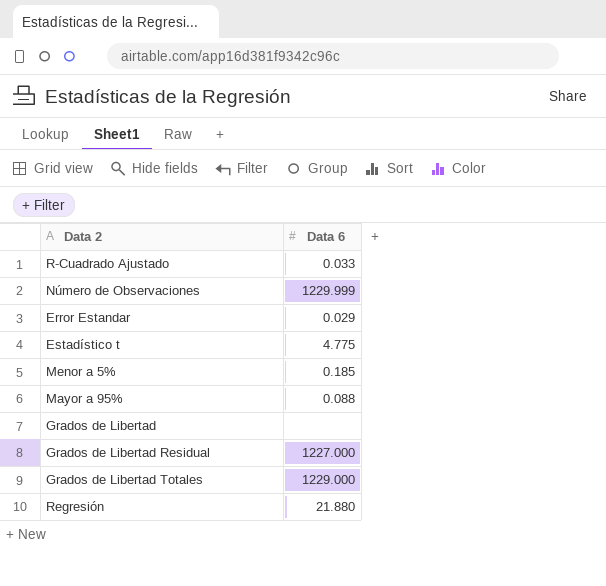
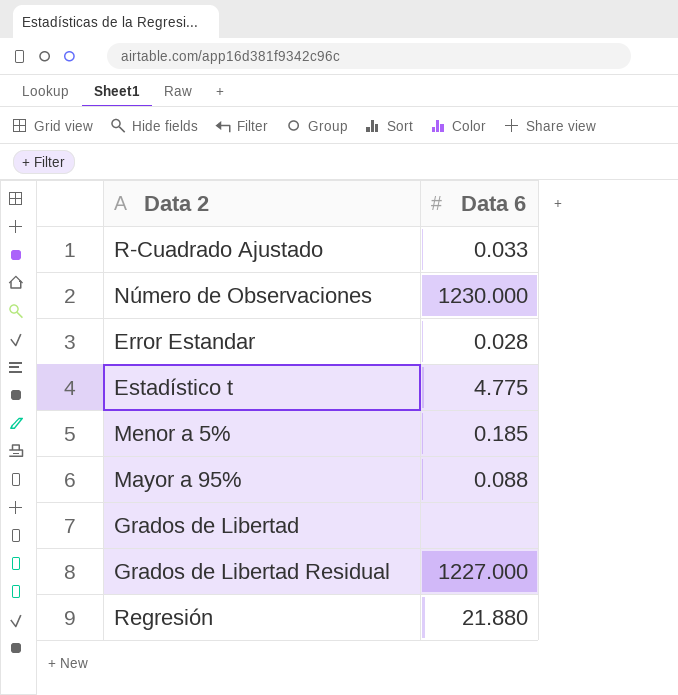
row Grados de Libertad Totales: 1229.000 -> none
Número de Observaciones | Data 6: 1229.999 -> 1230.000
Error Estandar | Data 6: 0.029 -> 0.028

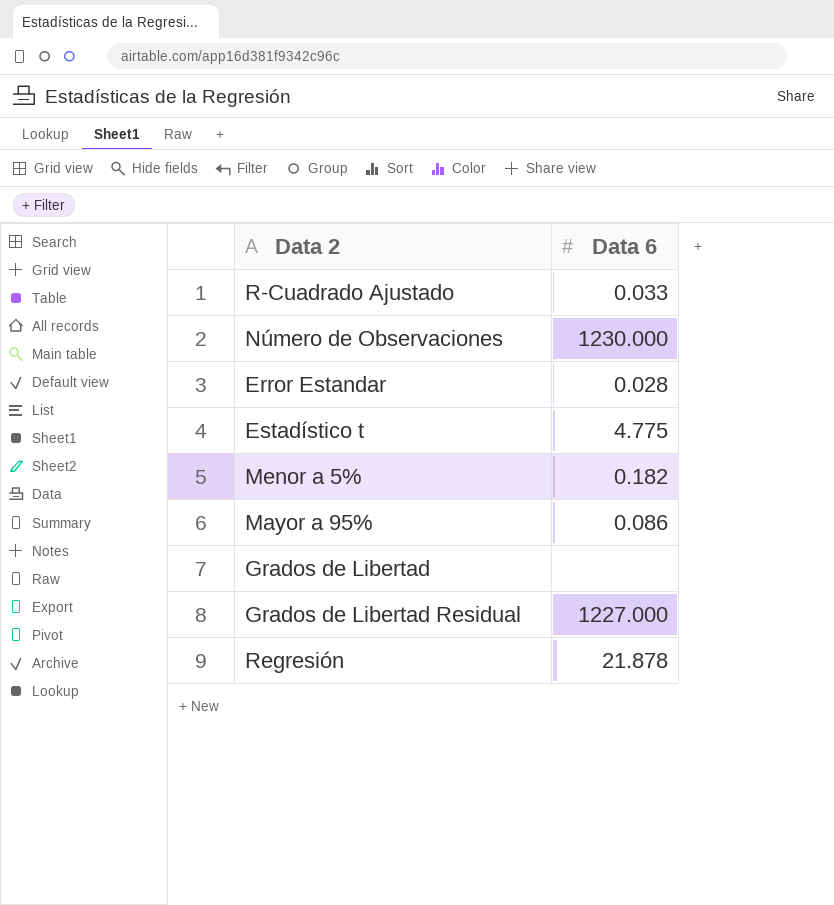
Menor a 5% | Data 6: 0.185 -> 0.182
Mayor a 95% | Data 6: 0.088 -> 0.086
Regresión | Data 6: 21.880 -> 21.878

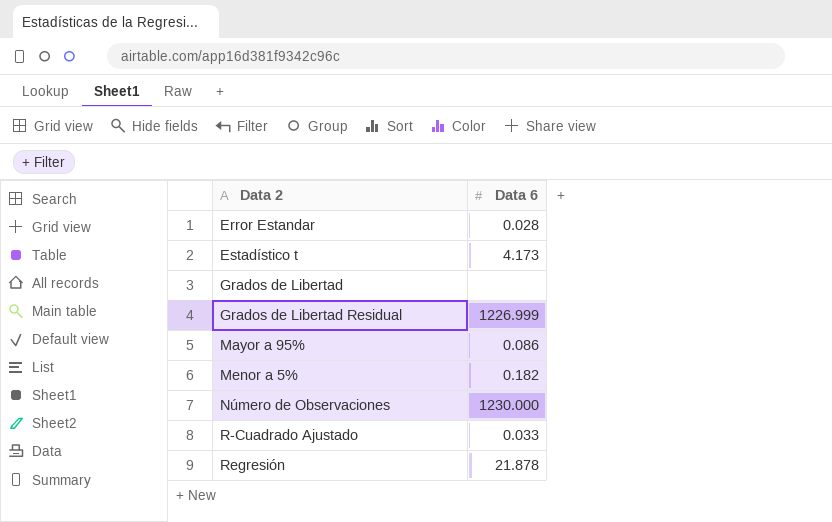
row order: none -> Data 2 ascending
Estadístico t | Data 6: 4.775 -> 4.173
Grados de Libertad Residual | Data 6: 1227.000 -> 1226.999

